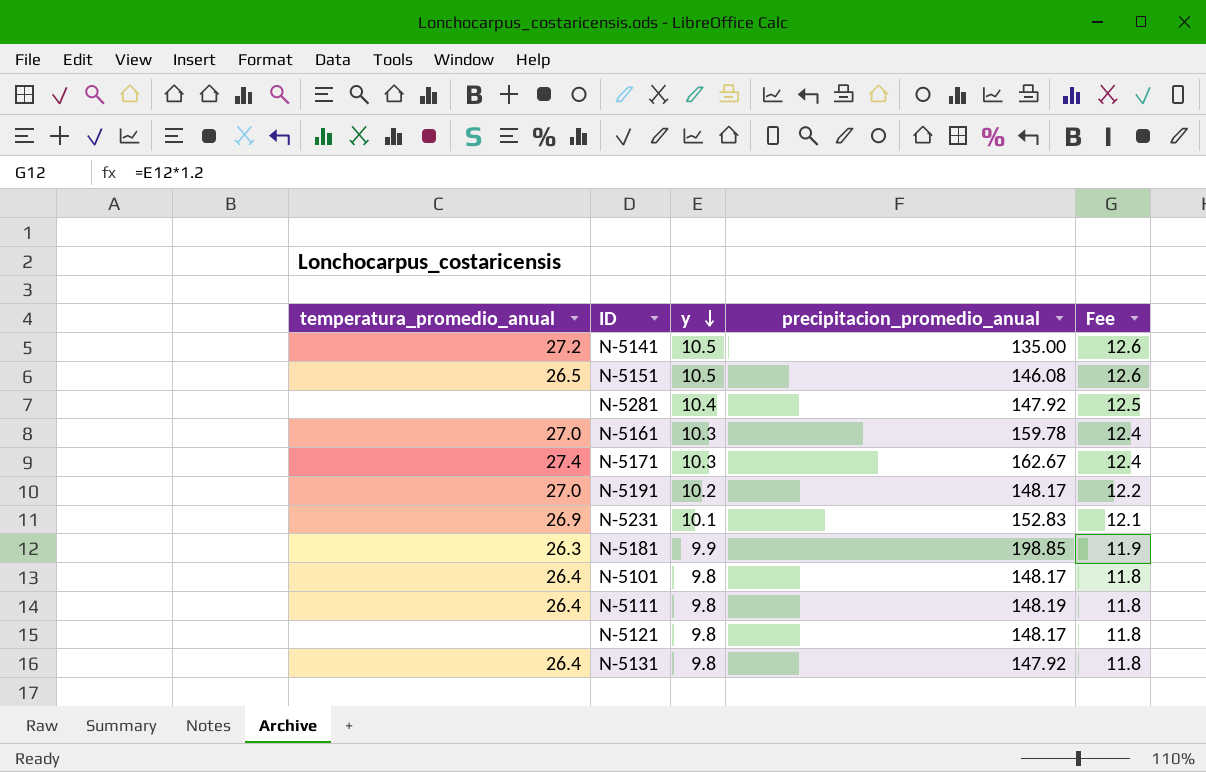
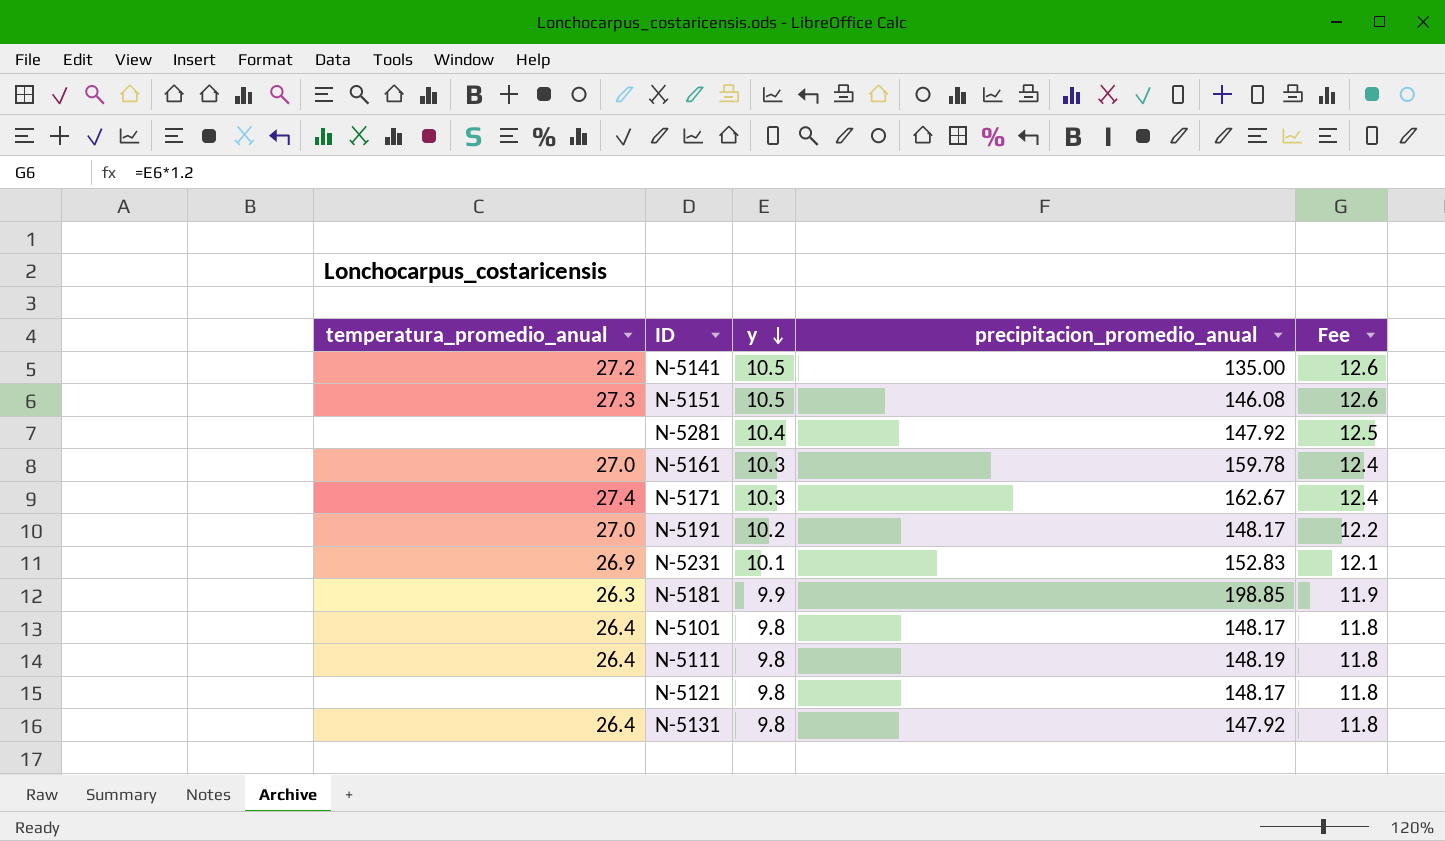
N-5151 | temperatura_promedio_anual: 26.5 -> 27.3

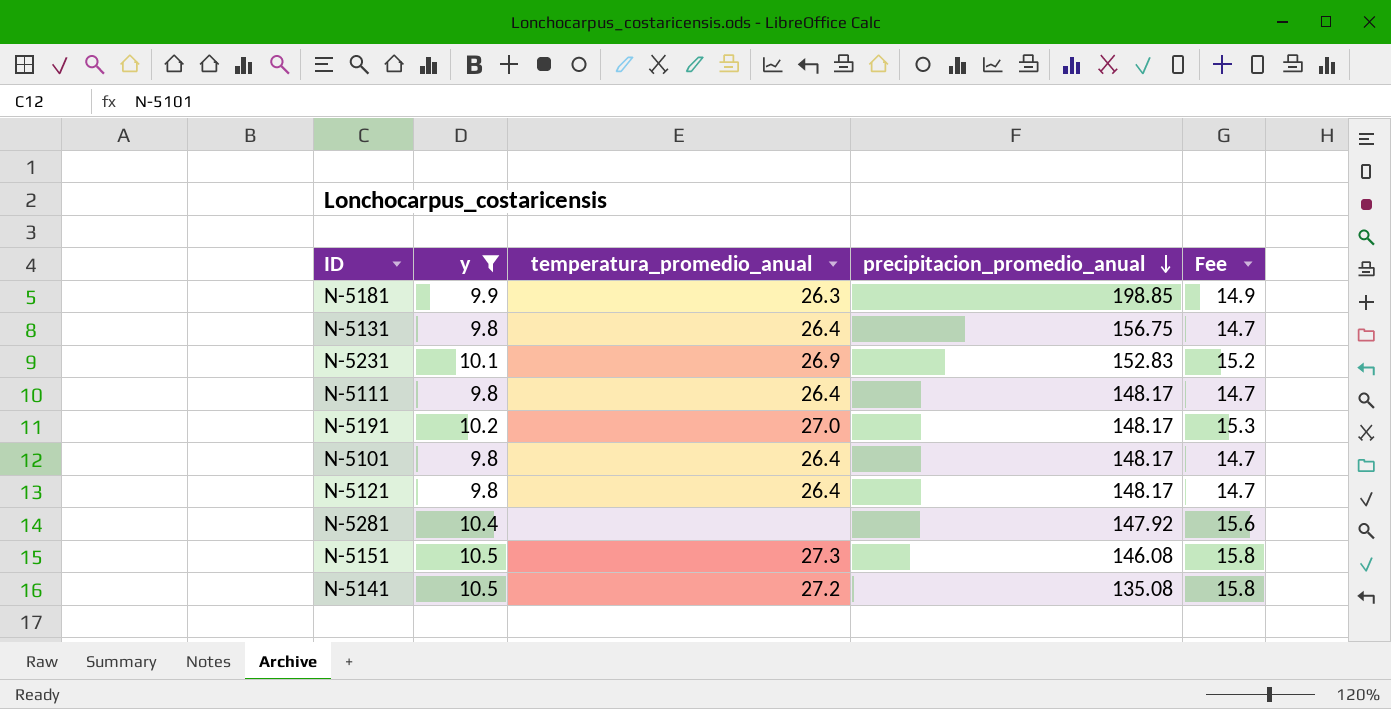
filter: none -> y != 10.3
row order: y descending -> precipitacion_promedio_anual descending
column temperatura_promedio_anual | position: 1 -> 3
column Fee | formula: [y] * 1.2 -> [y] * 1.5
N-5131 | precipitacion_promedio_anual: 147.92 -> 156.75
N-5111 | precipitacion_promedio_anual: 148.19 -> 148.17
N-5121 | temperatura_promedio_anual: none -> 26.4
N-5141 | precipitacion_promedio_anual: 135.00 -> 135.08

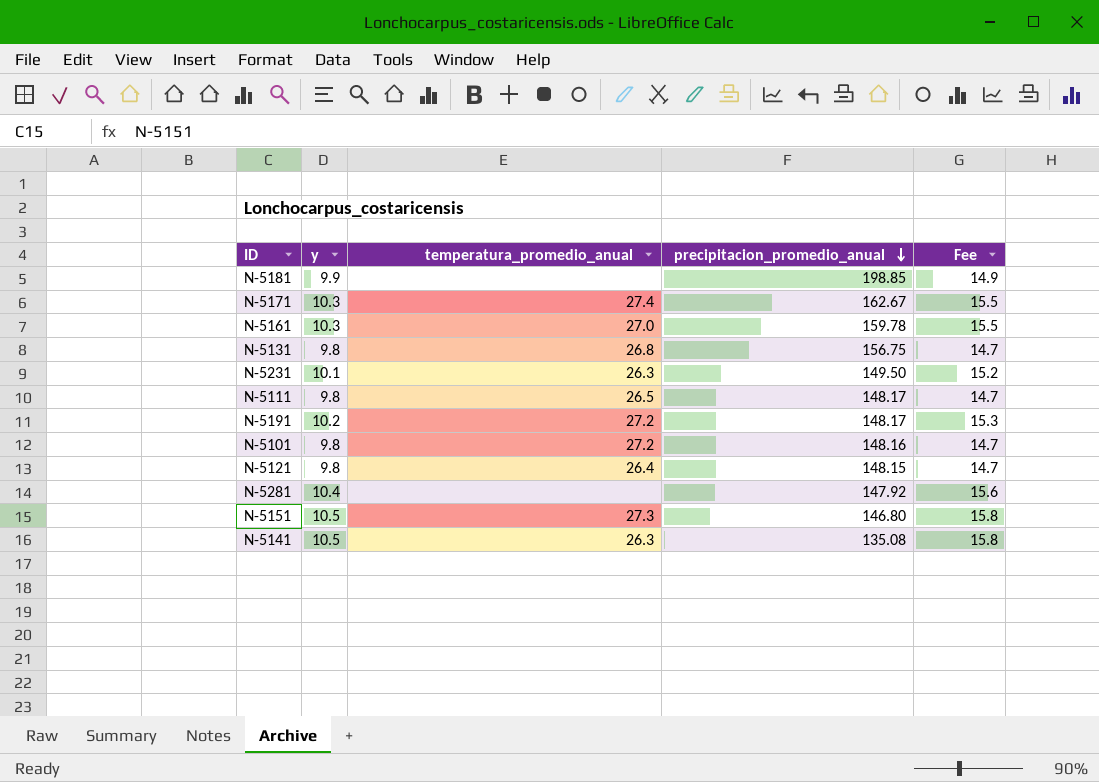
filter: y != 10.3 -> none
N-5181 | temperatura_promedio_anual: 26.3 -> none
N-5131 | temperatura_promedio_anual: 26.4 -> 26.8
N-5231 | temperatura_promedio_anual: 26.9 -> 26.3
N-5231 | precipitacion_promedio_anual: 152.83 -> 149.50
N-5111 | temperatura_promedio_anual: 26.4 -> 26.5
N-5191 | temperatura_promedio_anual: 27.0 -> 27.2
N-5101 | temperatura_promedio_anual: 26.4 -> 27.2
N-5101 | precipitacion_promedio_anual: 148.17 -> 148.16
N-5121 | precipitacion_promedio_anual: 148.17 -> 148.15
N-5151 | precipitacion_promedio_anual: 146.08 -> 146.80
N-5141 | temperatura_promedio_anual: 27.2 -> 26.3

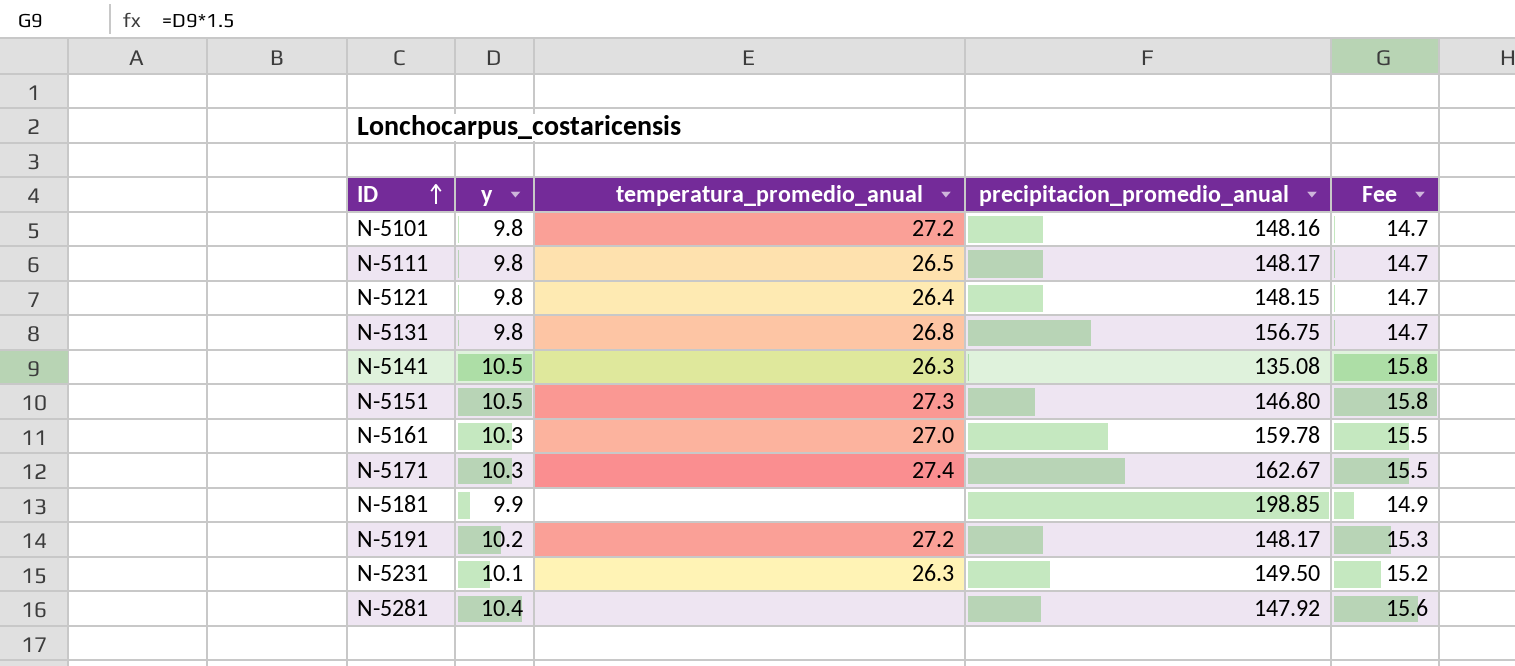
row order: precipitacion_promedio_anual descending -> ID ascending

